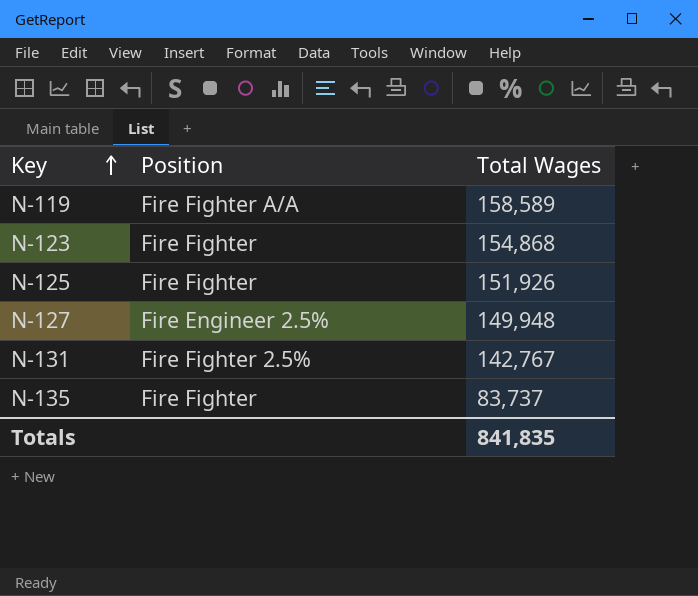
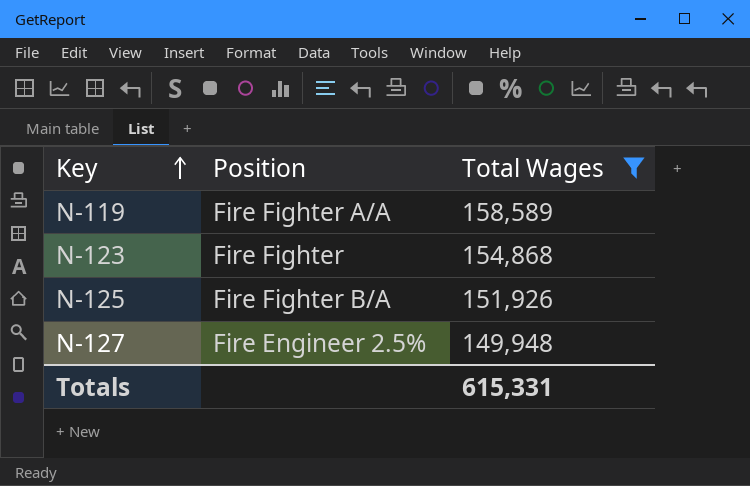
filter: none -> Total Wages >= 149,948
N-125 | Position: Fire Fighter -> Fire Fighter B/A
Totals | Total Wages: 841,835 -> 615,331

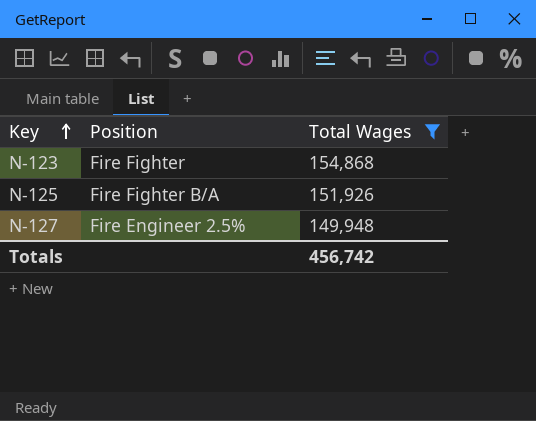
row N-119: Fire Fighter A/A | 158,589 -> none
Totals | Total Wages: 615,331 -> 456,742

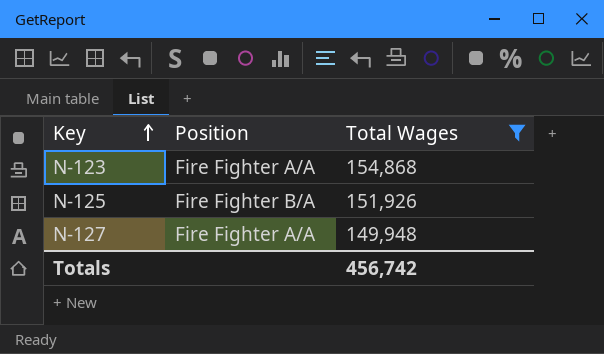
N-123 | Position: Fire Fighter -> Fire Fighter A/A
N-127 | Position: Fire Engineer 2.5% -> Fire Fighter A/A

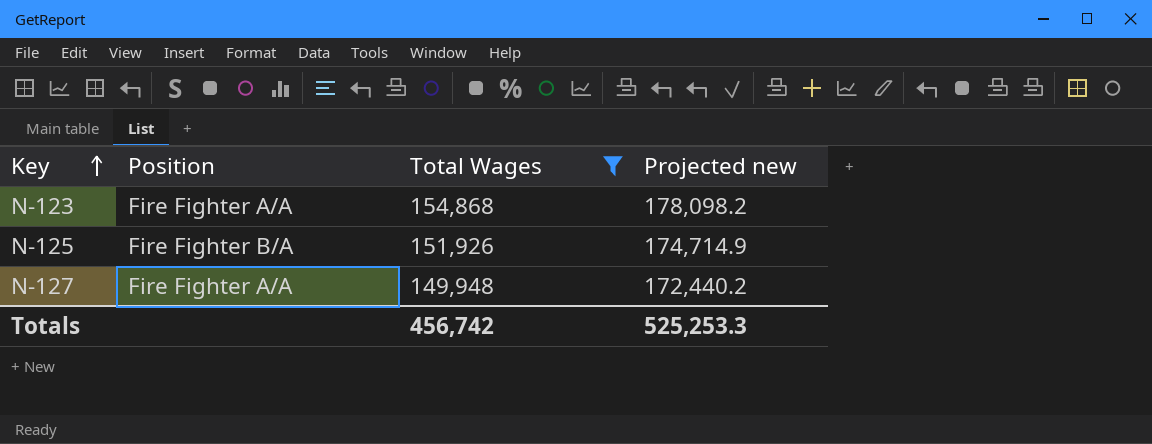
column Projected new | formula: none -> [Total Wages] * 1.15

